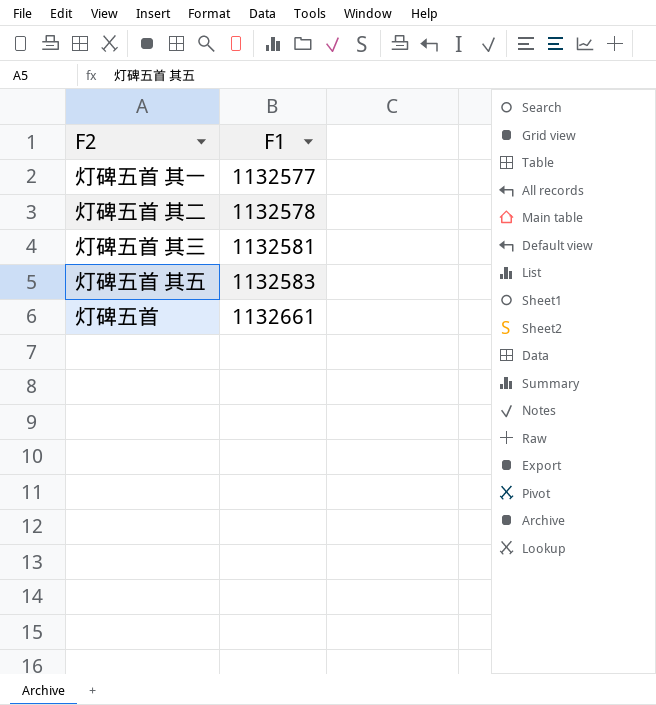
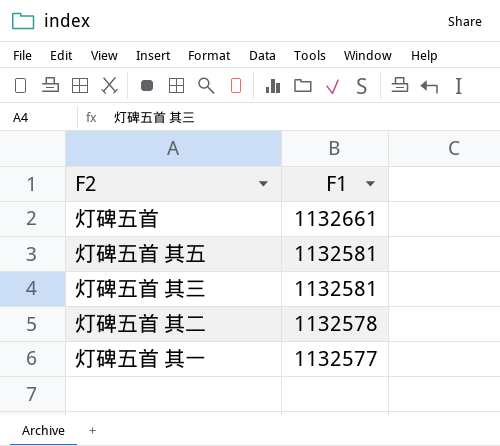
row order: F1 ascending -> F1 descending
灯碑五首 其五 | F1: 1132583 -> 1132581

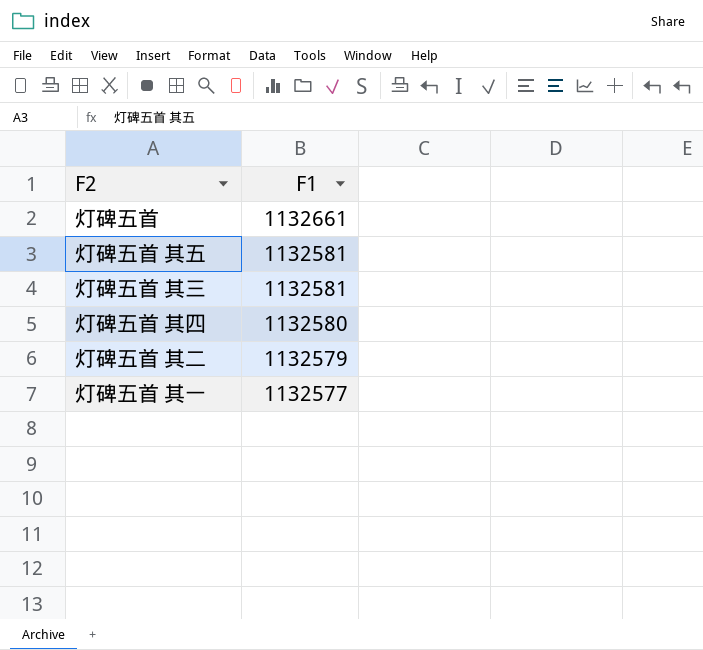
row 灯碑五首 其四: none -> 1132580
灯碑五首 其二 | F1: 1132578 -> 1132579

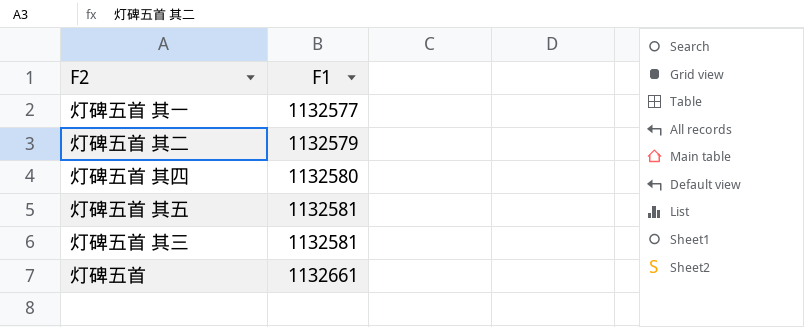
row order: F1 descending -> F1 ascending

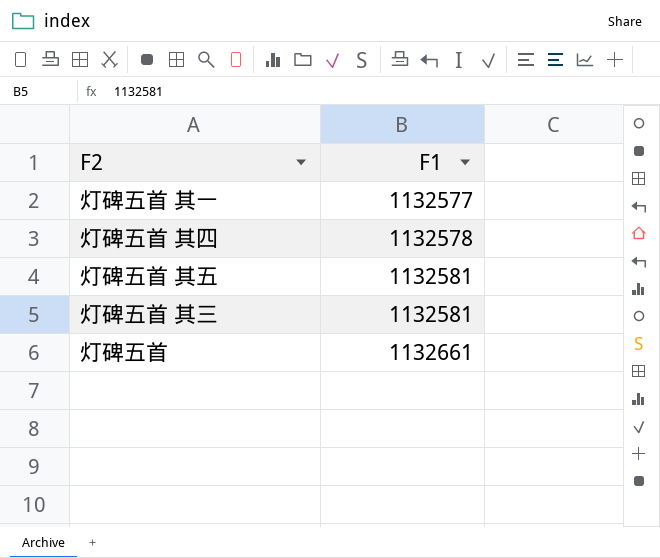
row 灯碑五首 其二: 1132579 -> none
灯碑五首 其四 | F1: 1132580 -> 1132578

